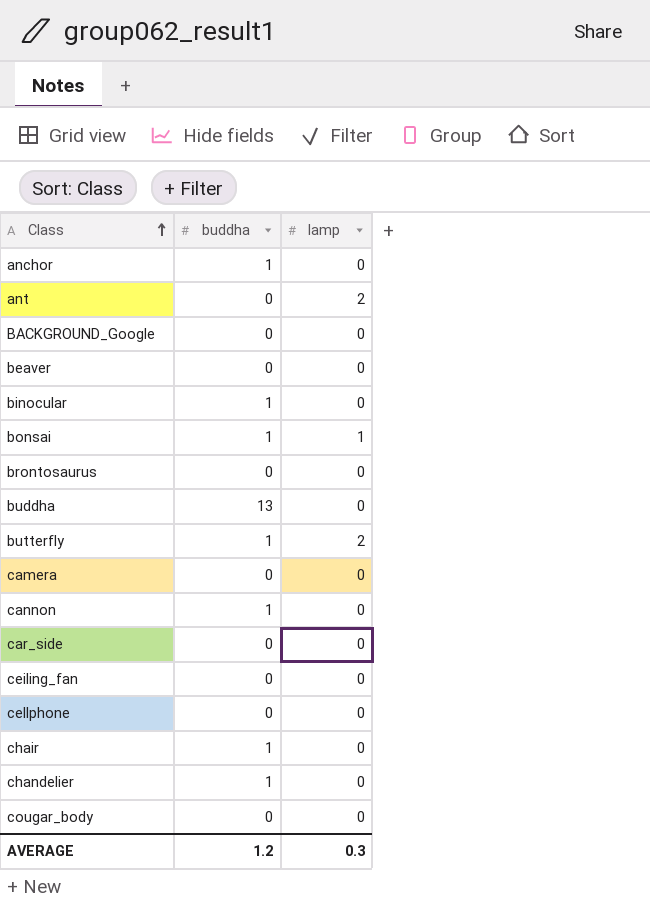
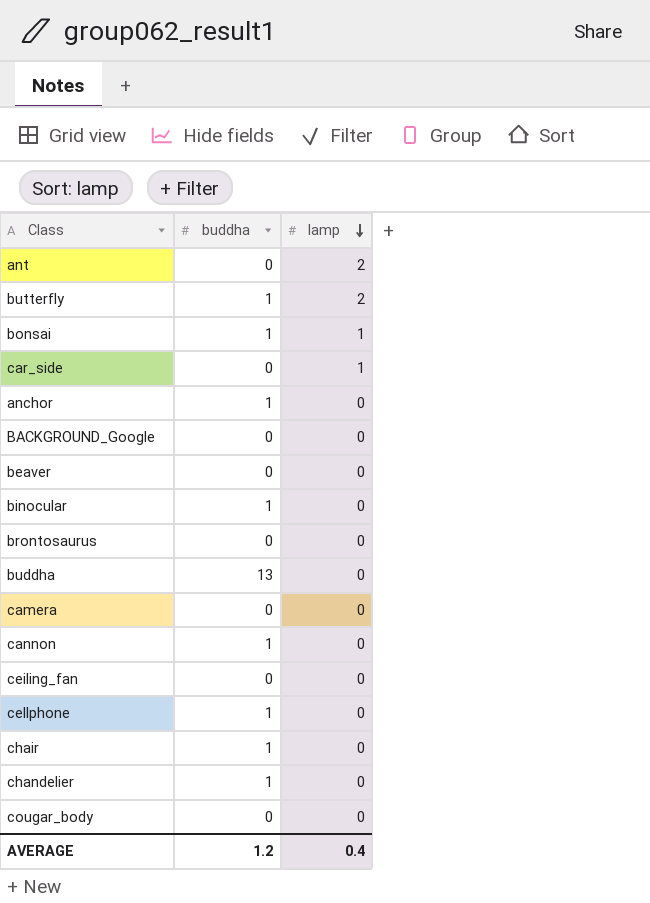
row order: Class ascending -> lamp descending
car_side | lamp: 0 -> 1
cellphone | buddha: 0 -> 1
AVERAGE | lamp: 0.3 -> 0.4

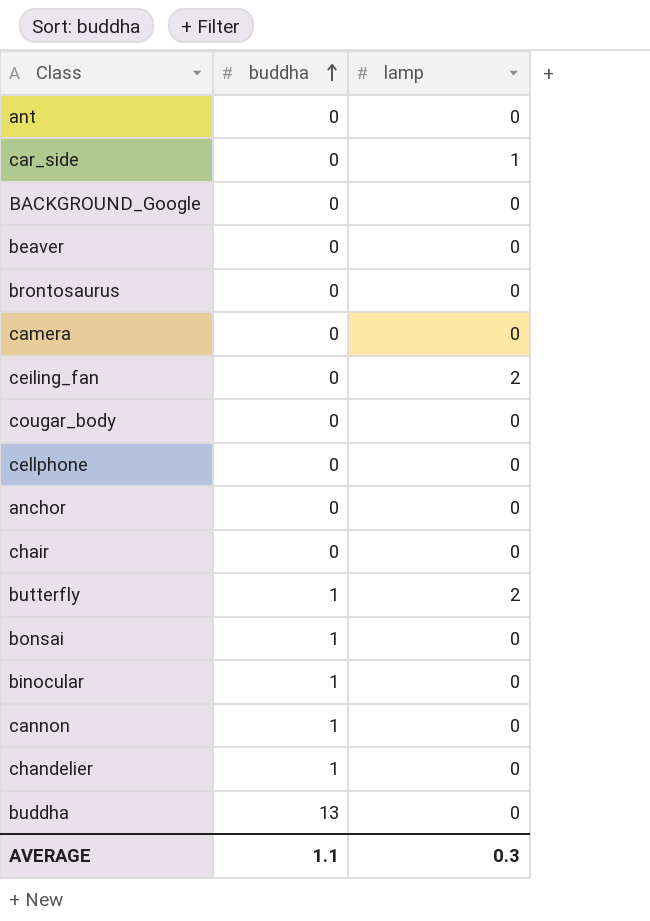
row order: lamp descending -> buddha ascending
ant | lamp: 2 -> 0
ceiling_fan | lamp: 0 -> 2
cellphone | buddha: 1 -> 0
anchor | buddha: 1 -> 0
chair | buddha: 1 -> 0
bonsai | lamp: 1 -> 0
AVERAGE | buddha: 1.2 -> 1.1
AVERAGE | lamp: 0.4 -> 0.3

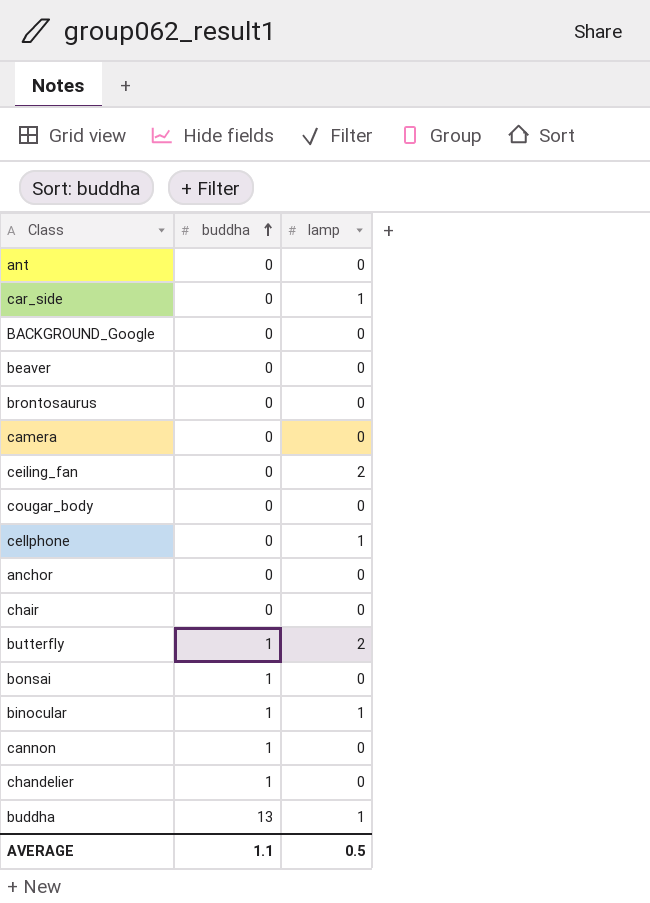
cellphone | lamp: 0 -> 1
binocular | lamp: 0 -> 1
buddha | lamp: 0 -> 1
AVERAGE | lamp: 0.3 -> 0.5

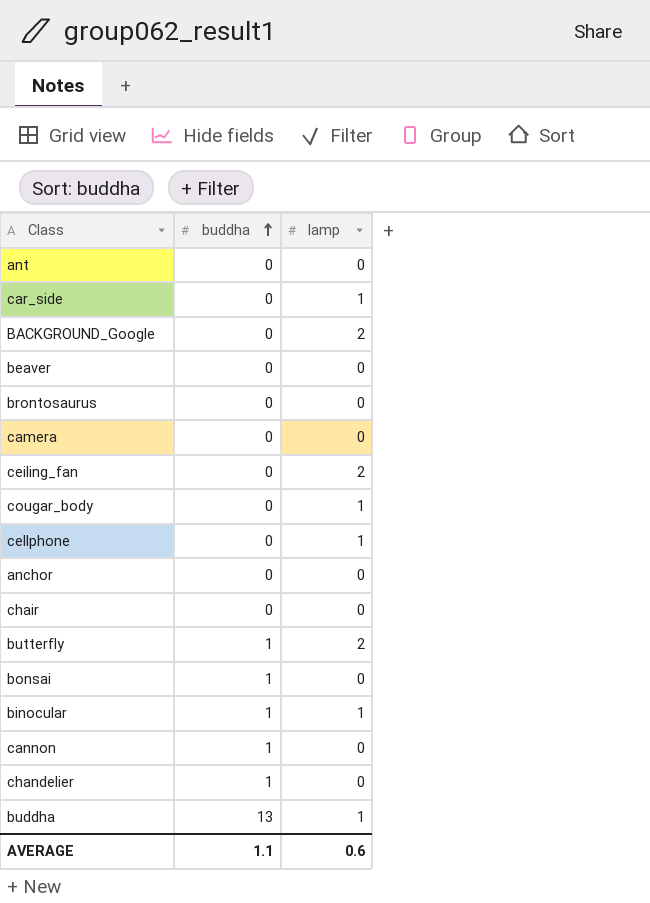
BACKGROUND_Google | lamp: 0 -> 2
cougar_body | lamp: 0 -> 1
AVERAGE | lamp: 0.5 -> 0.6

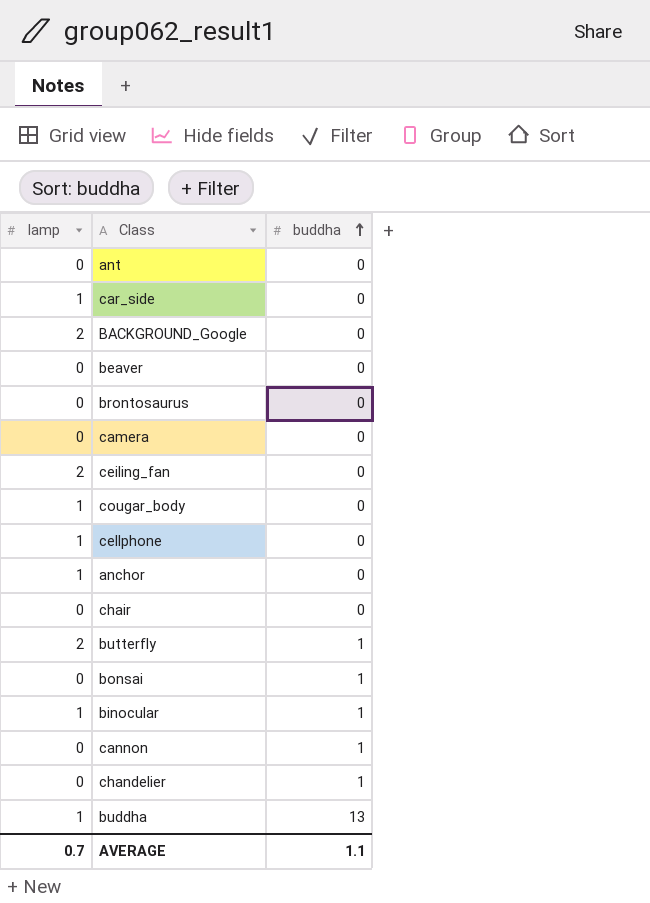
column lamp | position: 3 -> 1
anchor | lamp: 0 -> 1
AVERAGE | lamp: 0.6 -> 0.7

